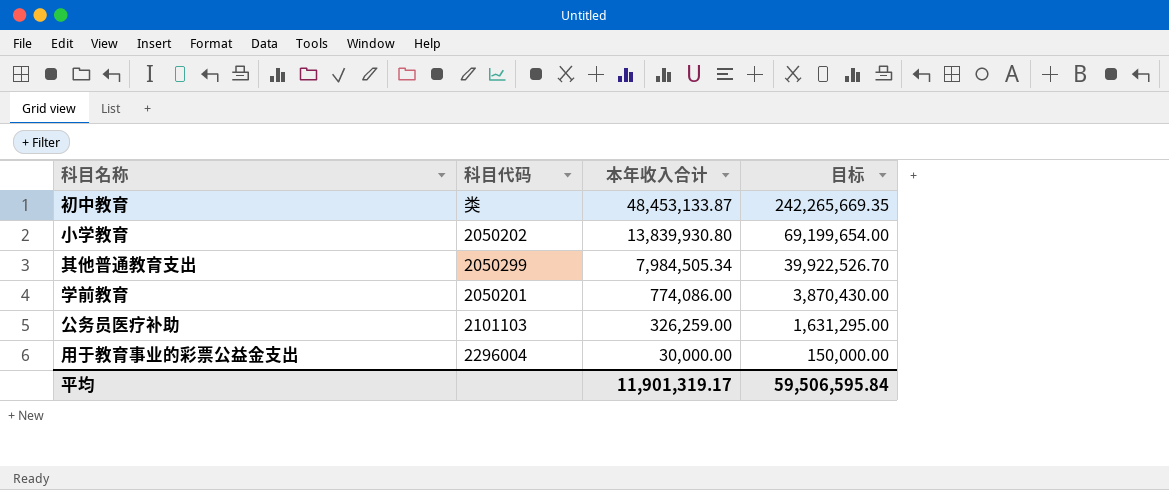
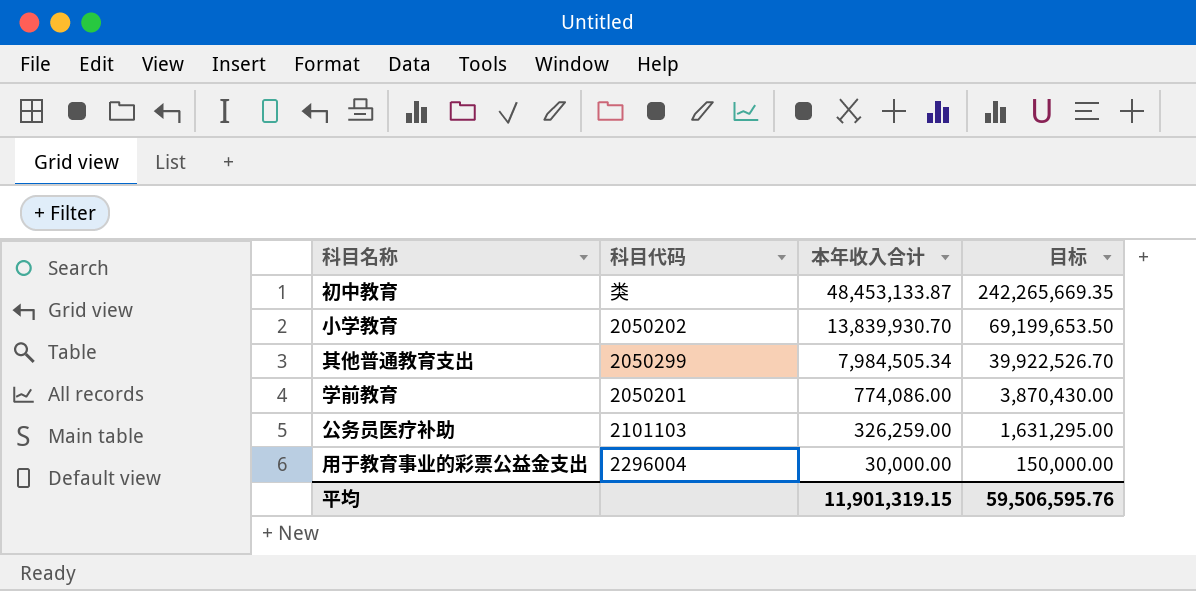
小学教育 | 本年收入合计: 13,839,930.80 -> 13,839,930.70
小学教育 | 目标: 69,199,654.00 -> 69,199,653.50
平均 | 本年收入合计: 11,901,319.17 -> 11,901,319.15
平均 | 目标: 59,506,595.84 -> 59,506,595.76

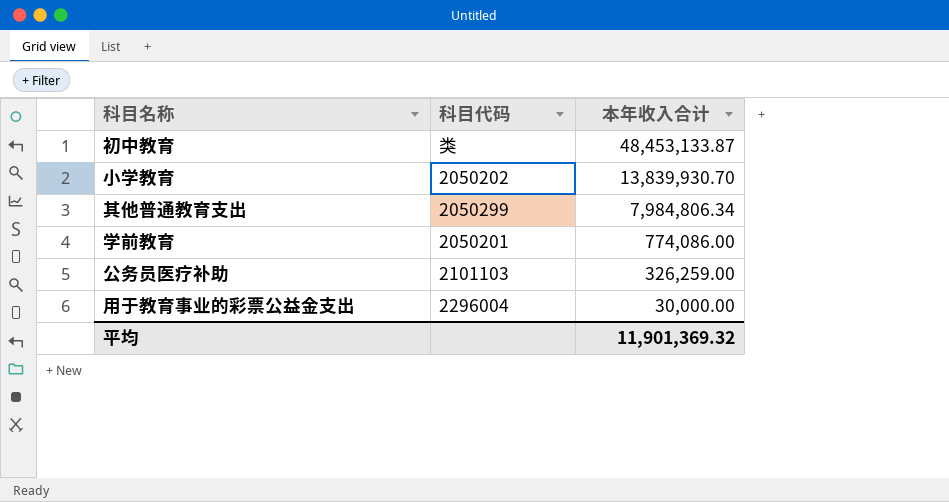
column 目标 | formula: [本年收入合计] * 5 -> none
其他普通教育支出 | 本年收入合计: 7,984,505.34 -> 7,984,806.34
平均 | 本年收入合计: 11,901,319.15 -> 11,901,369.32

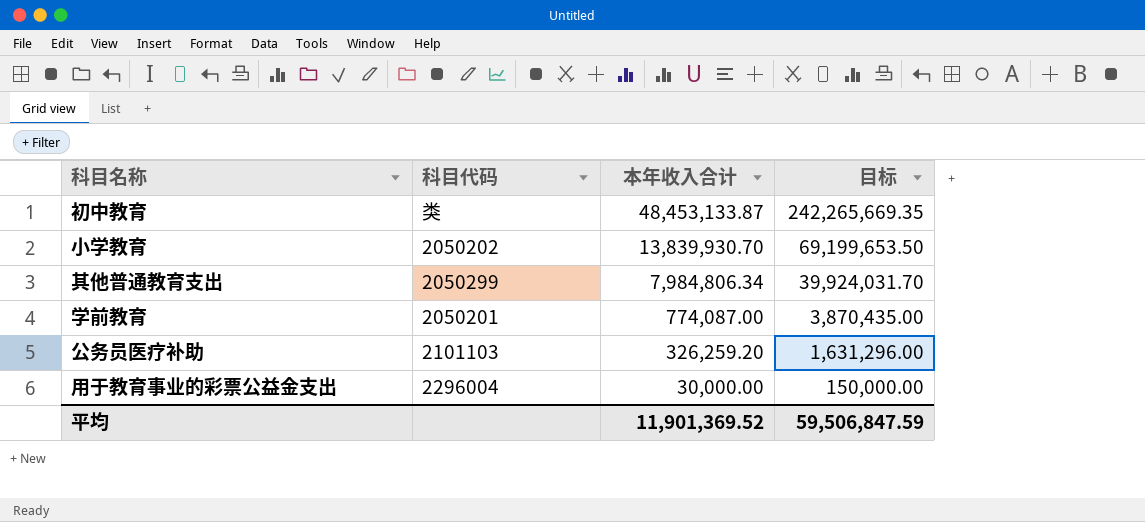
column 目标 | formula: none -> [本年收入合计] * 5
学前教育 | 本年收入合计: 774,086.00 -> 774,087.00
公务员医疗补助 | 本年收入合计: 326,259.00 -> 326,259.20
平均 | 本年收入合计: 11,901,369.32 -> 11,901,369.52

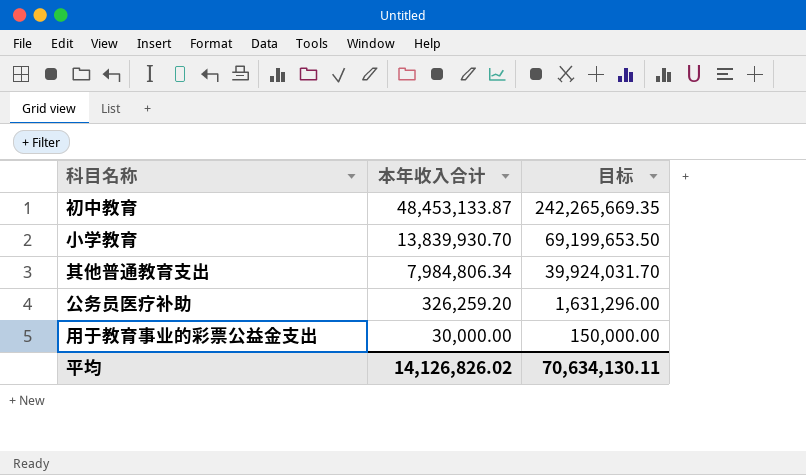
column 科目代码 | position: 2 -> none
row 学前教育: 2050201 | 774,087.00 | 3,870,435.00 -> none
平均 | 本年收入合计: 11,901,369.52 -> 14,126,826.02
平均 | 目标: 59,506,847.59 -> 70,634,130.11

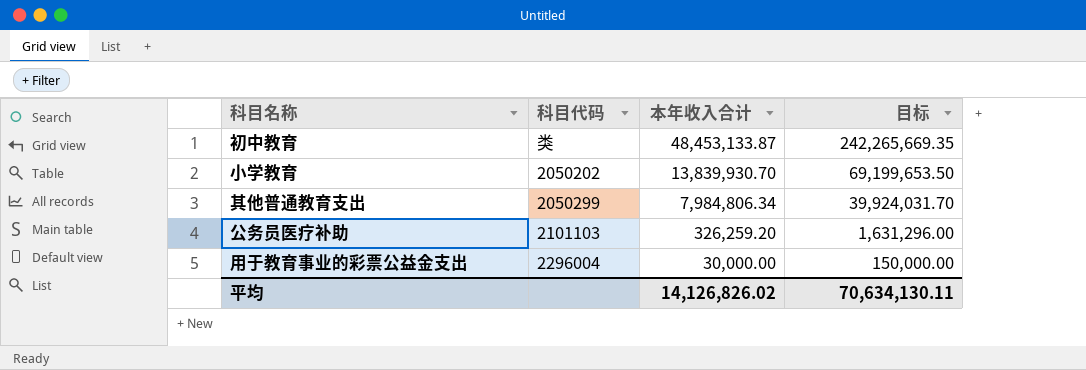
column 科目代码 | position: none -> 2

